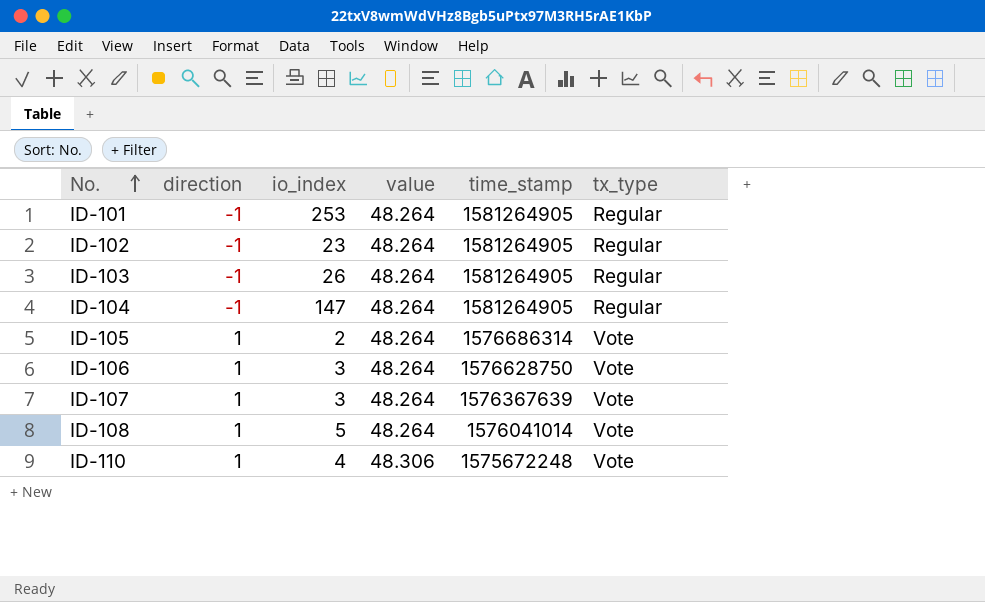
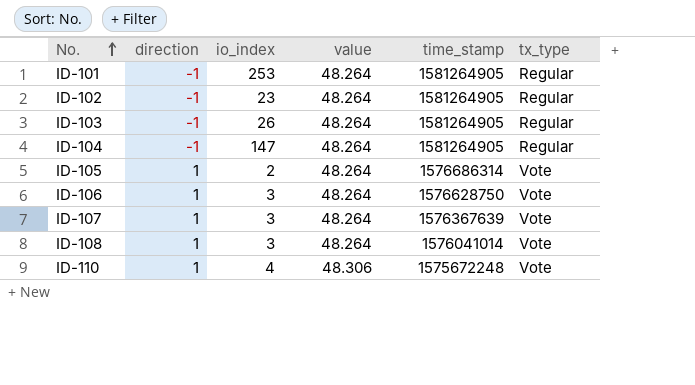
ID-108 | io_index: 5 -> 3

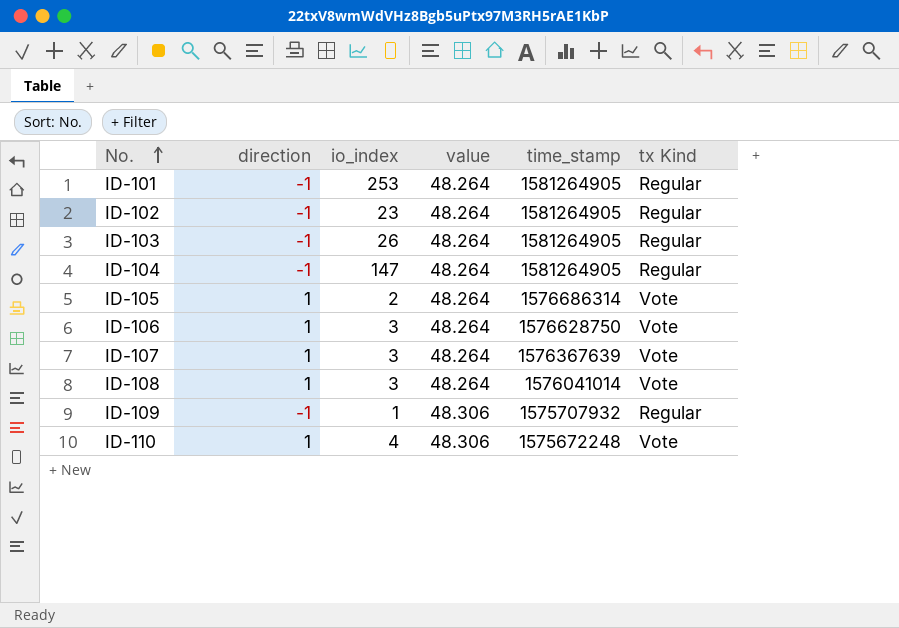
column name: tx_type -> tx Kind
row ID-109: none -> -1 | 1 | 48.306 | 1575707932 | Regular

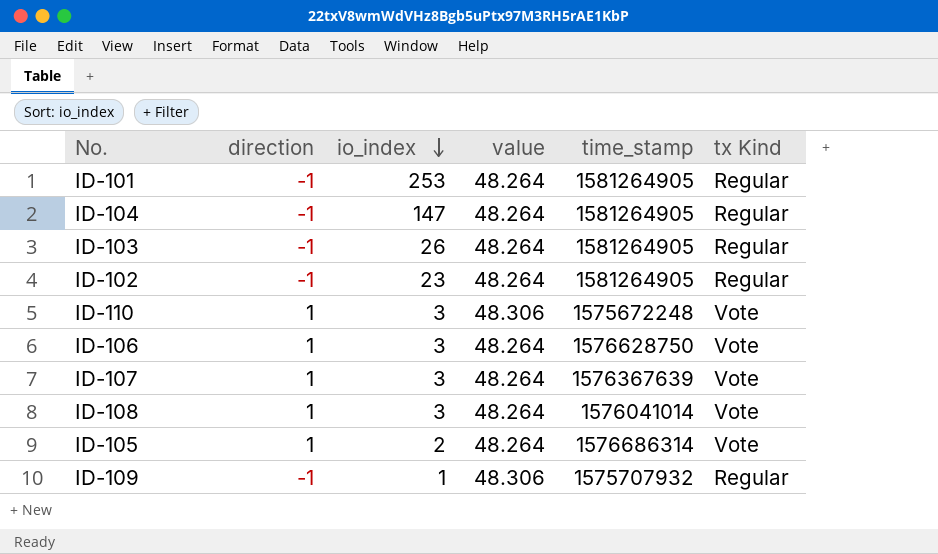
row order: No. ascending -> io_index descending
ID-110 | io_index: 4 -> 3

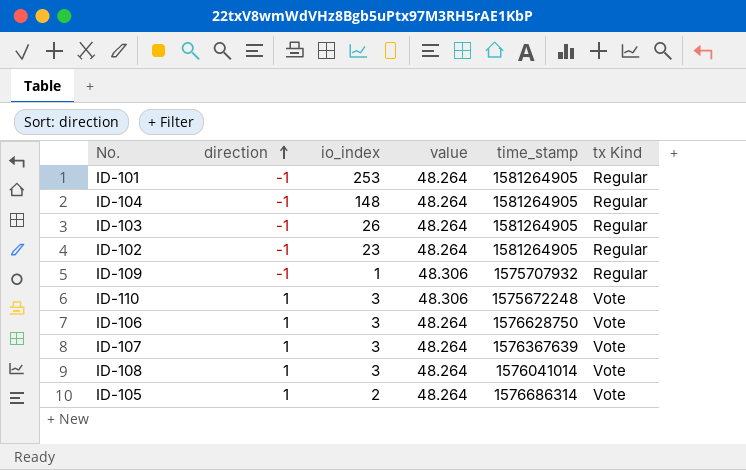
row order: io_index descending -> direction ascending
ID-104 | io_index: 147 -> 148

